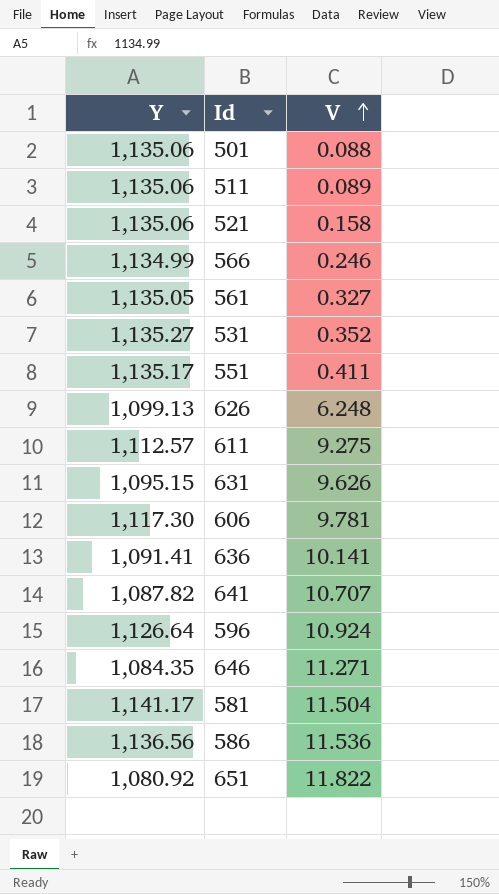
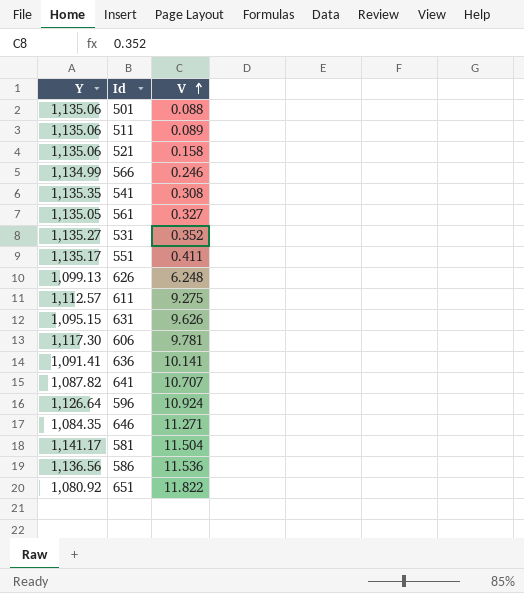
row 541: none -> 1,135.35 | 0.308

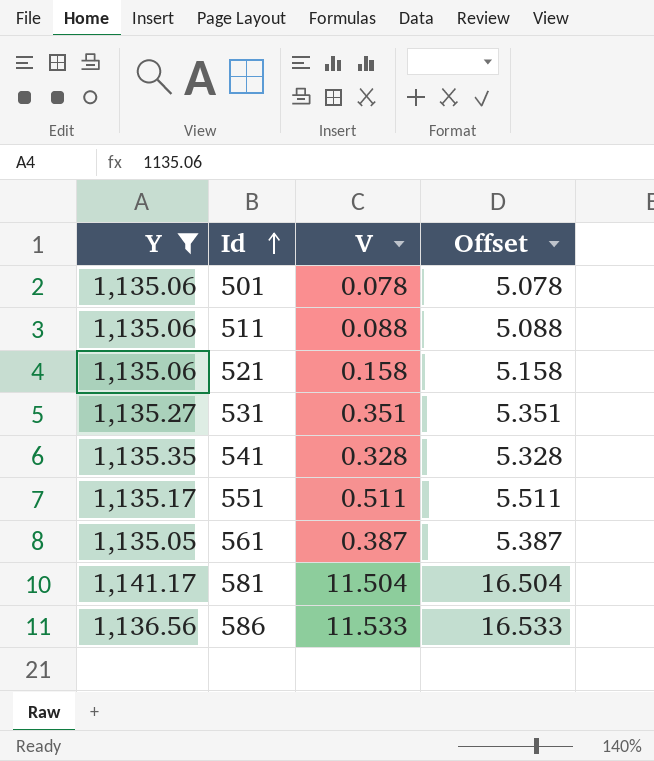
filter: none -> Y >= 1,135.05
row order: V ascending -> Id ascending
column Offset | formula: none -> [V] + 5
501 | V: 0.088 -> 0.078
511 | V: 0.089 -> 0.088
531 | V: 0.352 -> 0.351
541 | V: 0.308 -> 0.328
551 | V: 0.411 -> 0.511
561 | V: 0.327 -> 0.387
586 | V: 11.536 -> 11.533

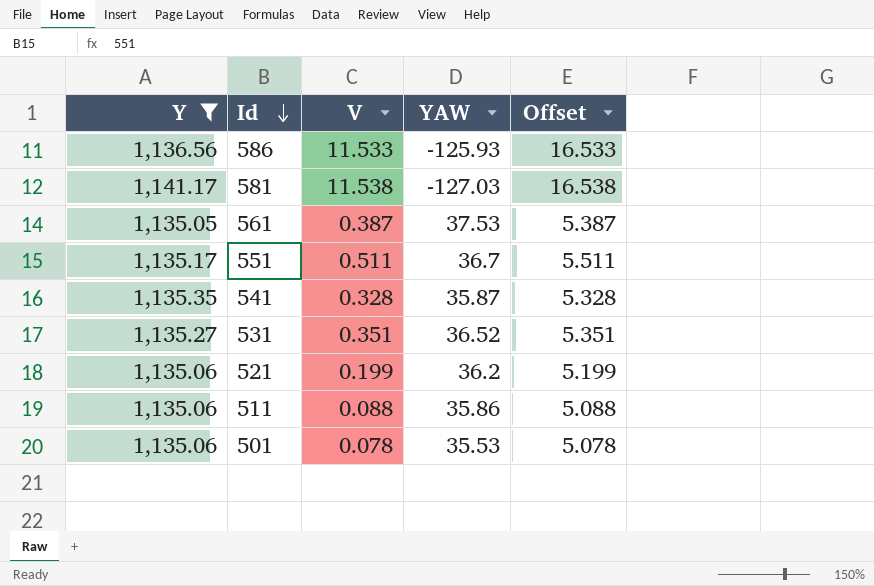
row order: Id ascending -> Id descending
column YAW | position: none -> 4
581 | V: 11.504 -> 11.538
581 | Offset: 16.504 -> 16.538
521 | V: 0.158 -> 0.199
521 | Offset: 5.158 -> 5.199

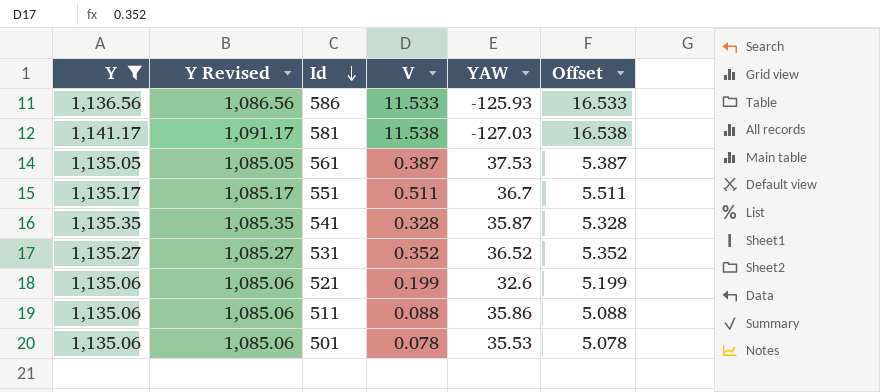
column Y Revised | formula: none -> [Y] - 50
531 | V: 0.351 -> 0.352
531 | Offset: 5.351 -> 5.352
521 | YAW: 36.2 -> 32.6

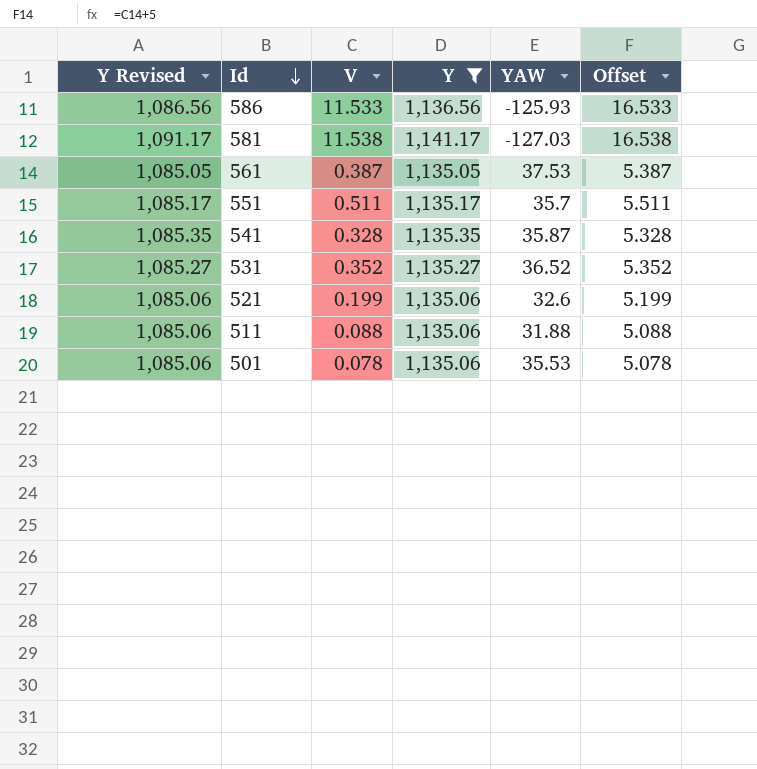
column Y | position: 1 -> 4
551 | YAW: 36.7 -> 35.7
511 | YAW: 35.86 -> 31.88

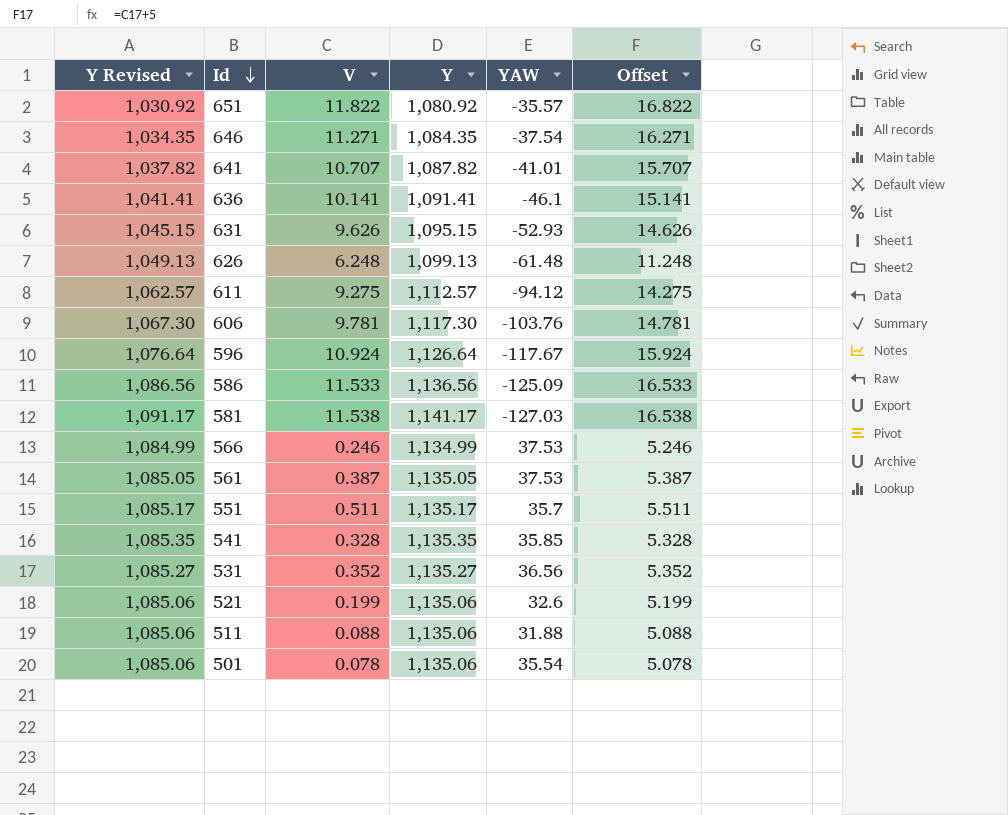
filter: Y >= 1,135.05 -> none
586 | YAW: -125.93 -> -125.09
541 | YAW: 35.87 -> 35.85
531 | YAW: 36.52 -> 36.56
501 | YAW: 35.53 -> 35.54

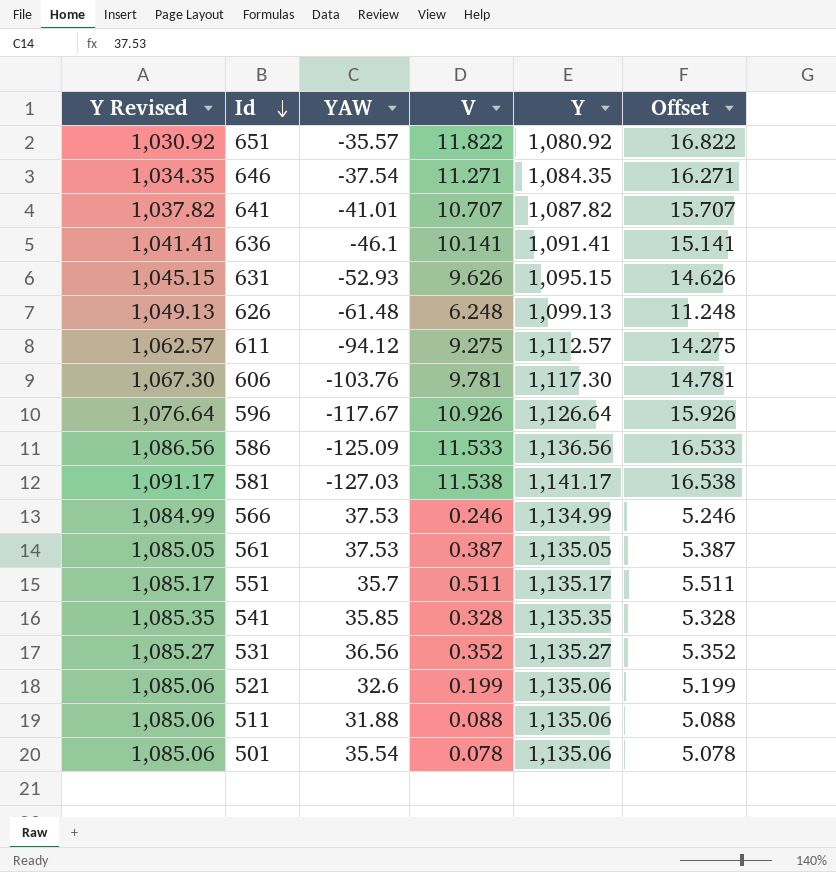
column YAW | position: 5 -> 3
596 | V: 10.924 -> 10.926
596 | Offset: 15.924 -> 15.926

